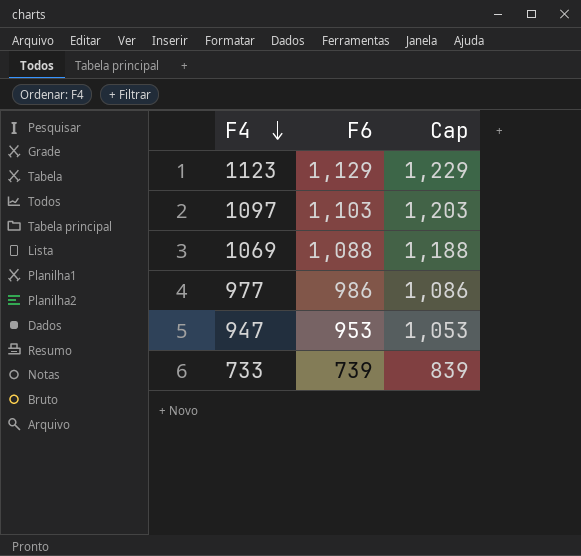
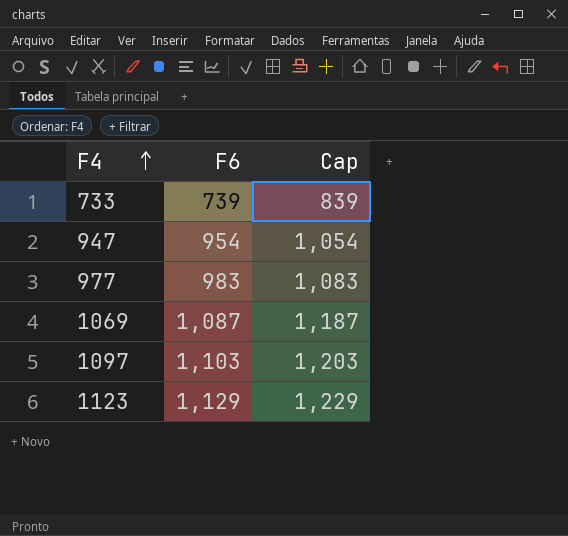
row order: F4 descending -> F4 ascending
947 | F6: 953 -> 954
947 | Cap: 1,053 -> 1,054
977 | F6: 986 -> 983
977 | Cap: 1,086 -> 1,083
1069 | F6: 1,088 -> 1,087
1069 | Cap: 1,188 -> 1,187

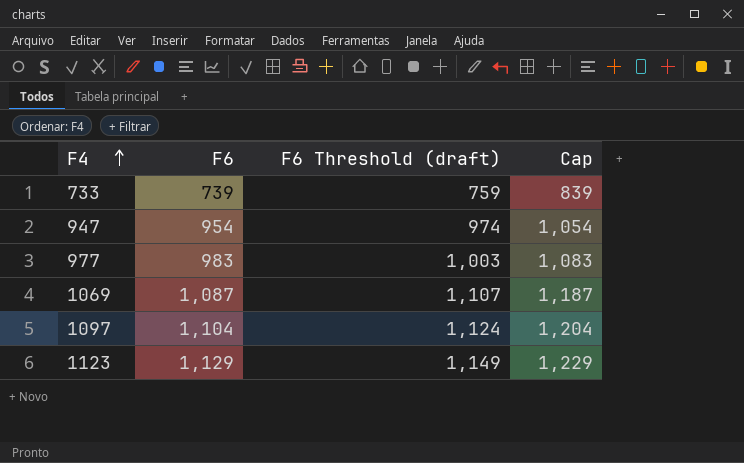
column F6 Threshold (draft) | formula: none -> [F6] + 20
1097 | F6: 1,103 -> 1,104
1097 | Cap: 1,203 -> 1,204

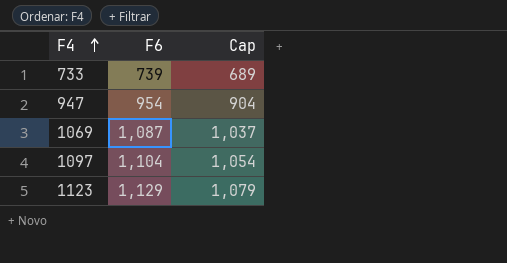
column F6 Threshold (draft) | formula: [F6] + 20 -> none
column Cap | formula: [F6] + 100 -> [F6] - 50
row 977: 983 | 1,003 | 1,083 -> none

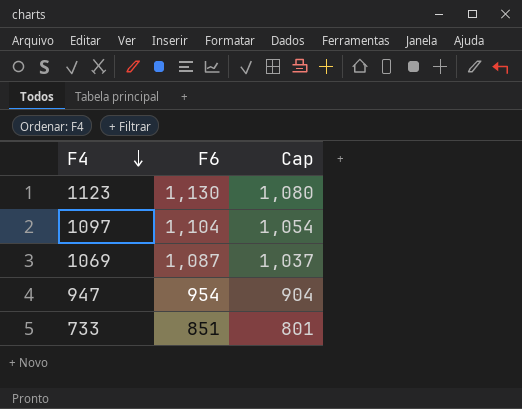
row order: F4 ascending -> F4 descending
1123 | F6: 1,129 -> 1,130
1123 | Cap: 1,079 -> 1,080
733 | F6: 739 -> 851
733 | Cap: 689 -> 801

